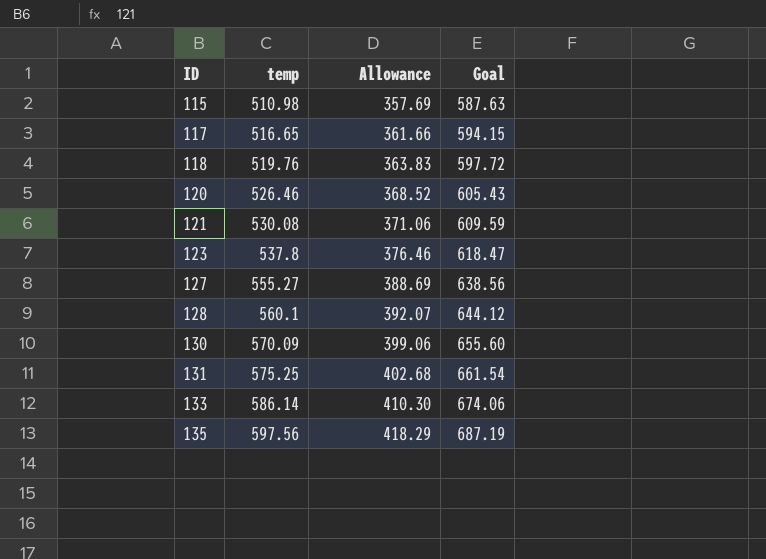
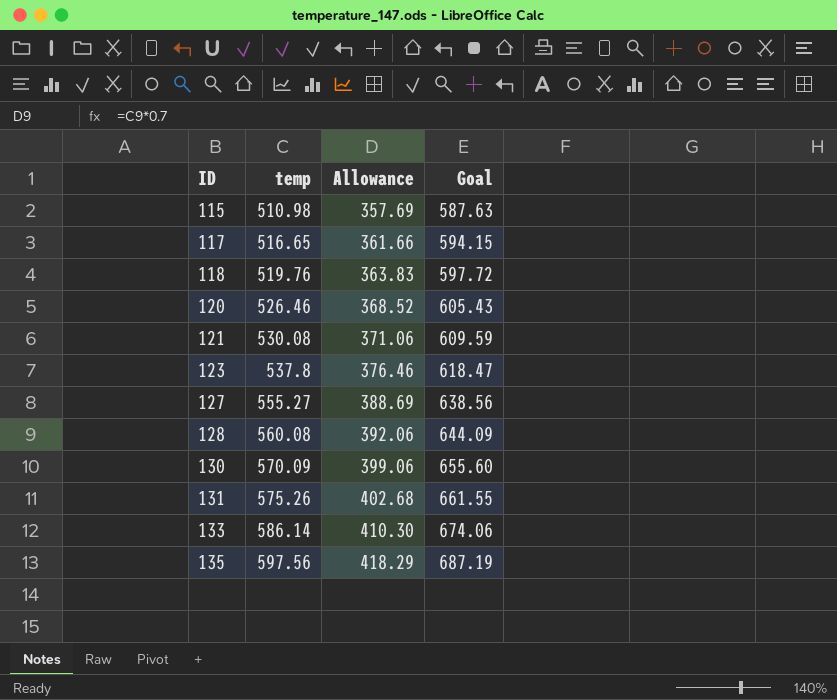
128 | temp: 560.1 -> 560.08
128 | Allowance: 392.07 -> 392.06
128 | Goal: 644.12 -> 644.09
131 | temp: 575.25 -> 575.26
131 | Goal: 661.54 -> 661.55

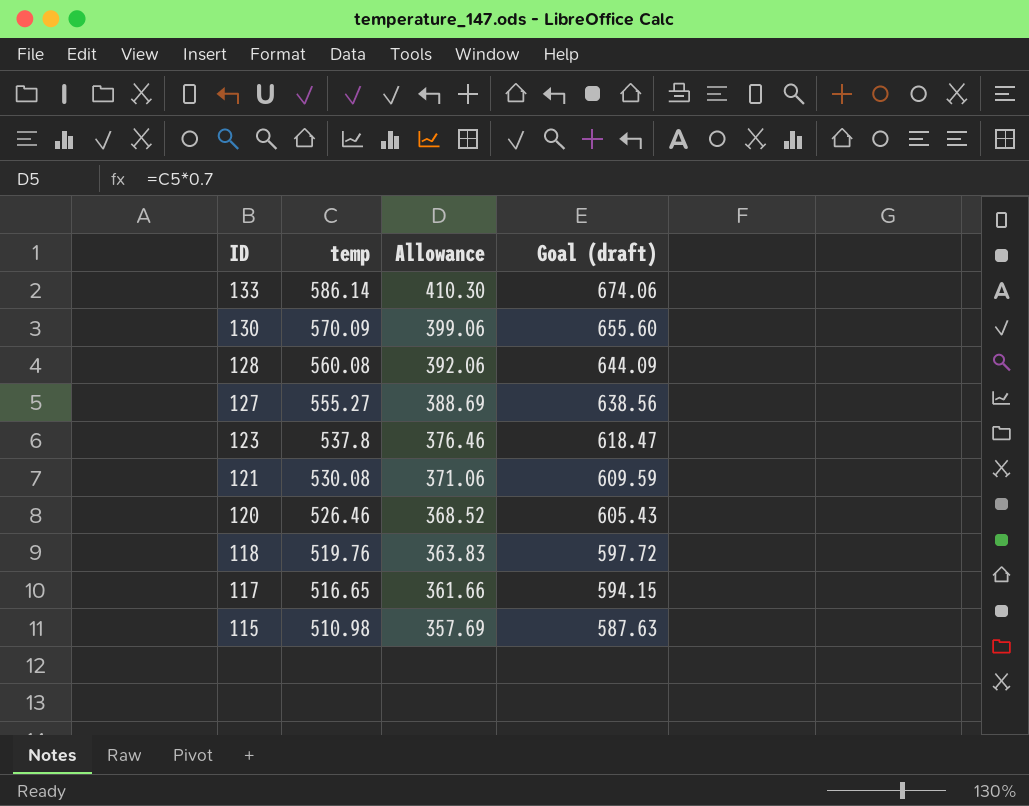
row order: ID ascending -> ID descending
column name: Goal -> Goal (draft)
row 131: 575.26 | 402.68 | 661.55 -> none
row 135: 597.56 | 418.29 | 687.19 -> none

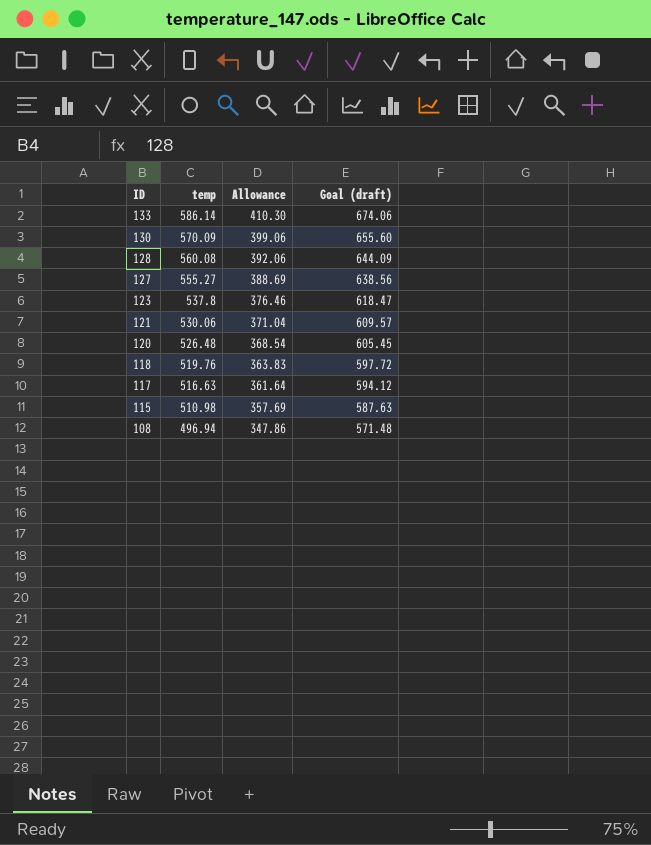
121 | temp: 530.08 -> 530.06
121 | Allowance: 371.06 -> 371.04
121 | Goal (draft): 609.59 -> 609.57
120 | temp: 526.46 -> 526.48
120 | Allowance: 368.52 -> 368.54
120 | Goal (draft): 605.43 -> 605.45
117 | temp: 516.65 -> 516.63
117 | Allowance: 361.66 -> 361.64
117 | Goal (draft): 594.15 -> 594.12
row 108: none -> 496.94 | 347.86 | 571.48

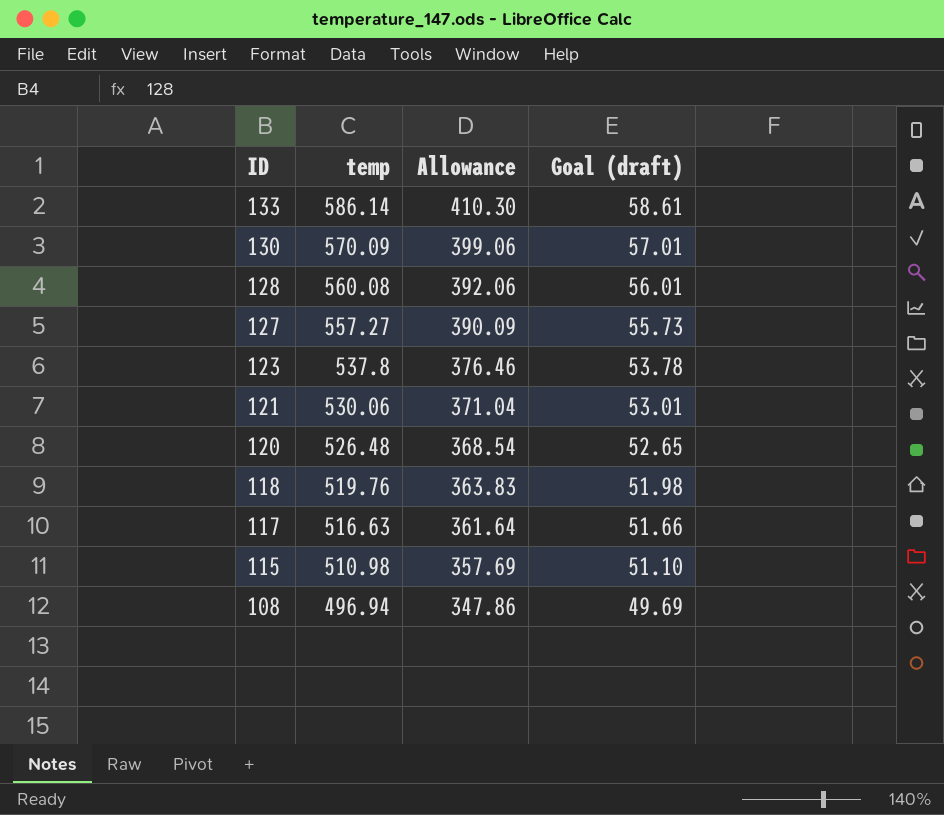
column Goal (draft) | formula: [temp] * 1.15 -> [temp] * 0.1
127 | temp: 555.27 -> 557.27
127 | Allowance: 388.69 -> 390.09

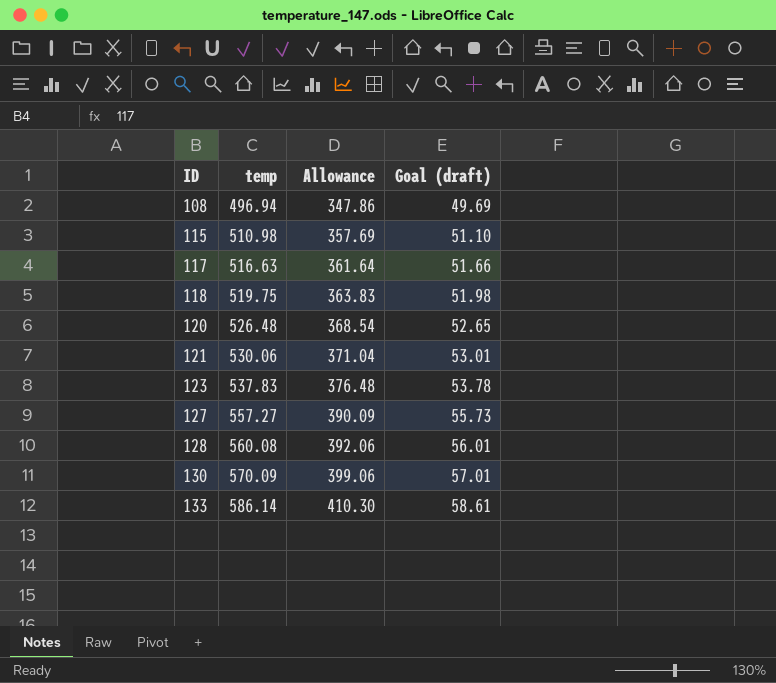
row order: ID descending -> ID ascending
118 | temp: 519.76 -> 519.75
123 | temp: 537.8 -> 537.83
123 | Allowance: 376.46 -> 376.48

